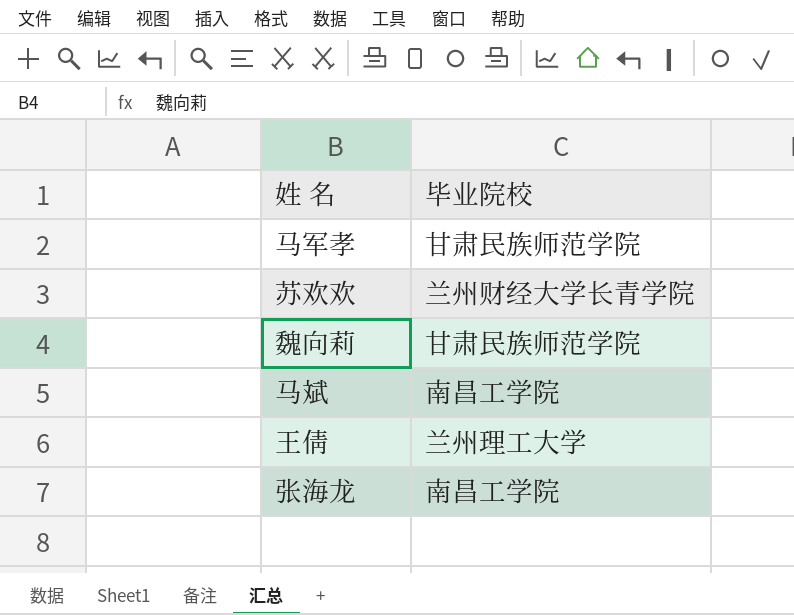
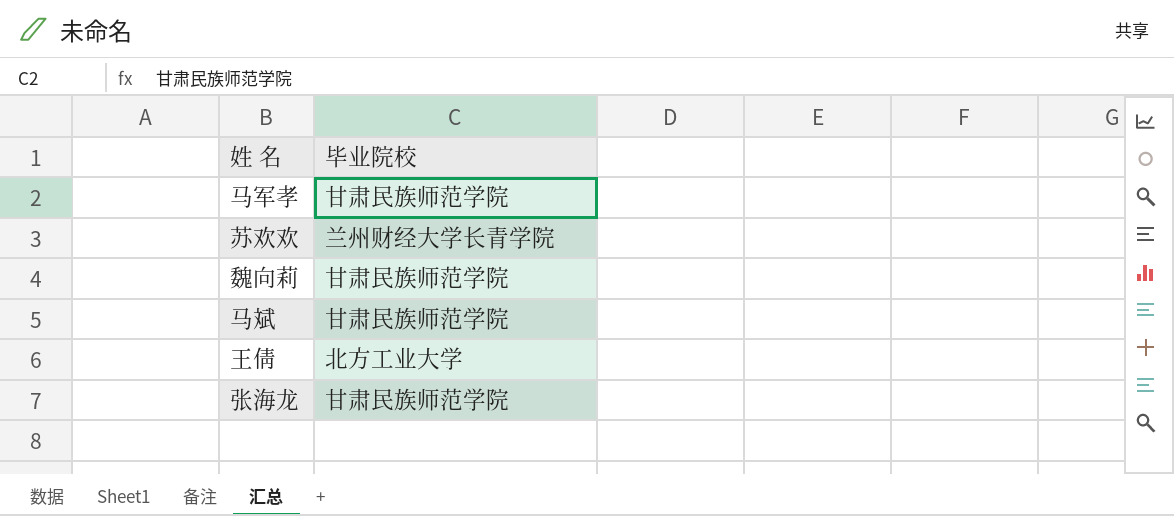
马斌 | 毕业院校: 南昌工学院 -> 甘肃民族师范学院
王倩 | 毕业院校: 兰州理工大学 -> 北方工业大学
张海龙 | 毕业院校: 南昌工学院 -> 甘肃民族师范学院

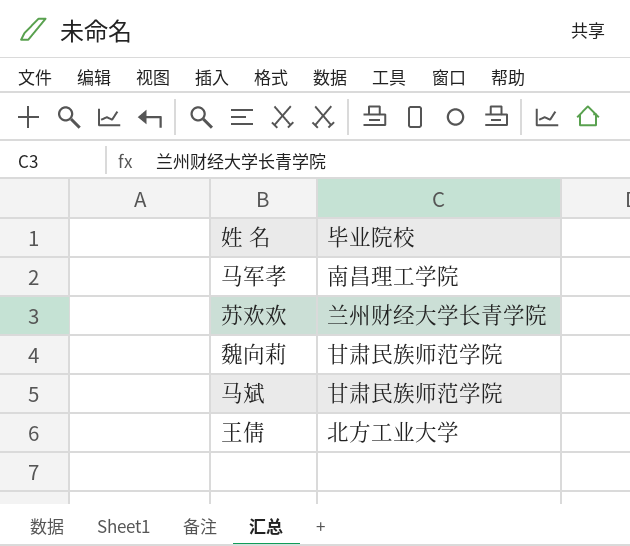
row 张海龙: 甘肃民族师范学院 -> none
马军孝 | 毕业院校: 甘肃民族师范学院 -> 南昌理工学院

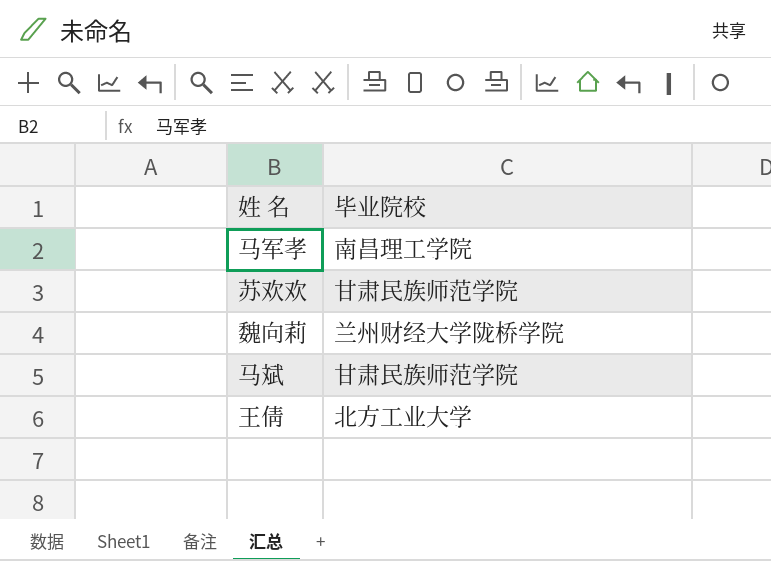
苏欢欢 | 毕业院校: 兰州财经大学长青学院 -> 甘肃民族师范学院
魏向莉 | 毕业院校: 甘肃民族师范学院 -> 兰州财经大学陇桥学院

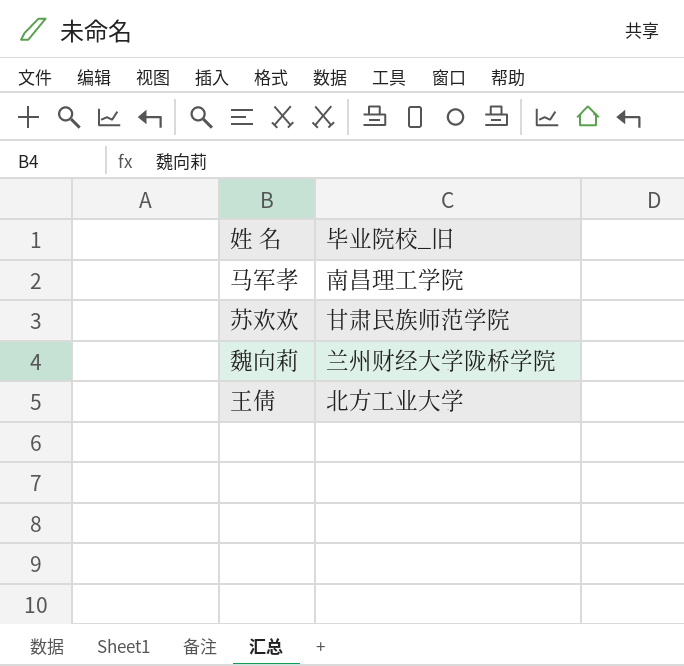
column name: 毕业院校 -> 毕业院校_旧
row 马斌: 甘肃民族师范学院 -> none

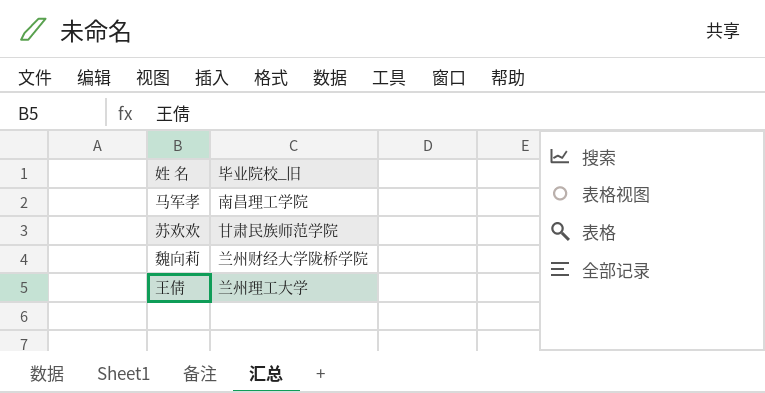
王倩 | 毕业院校_旧: 北方工业大学 -> 兰州理工大学

